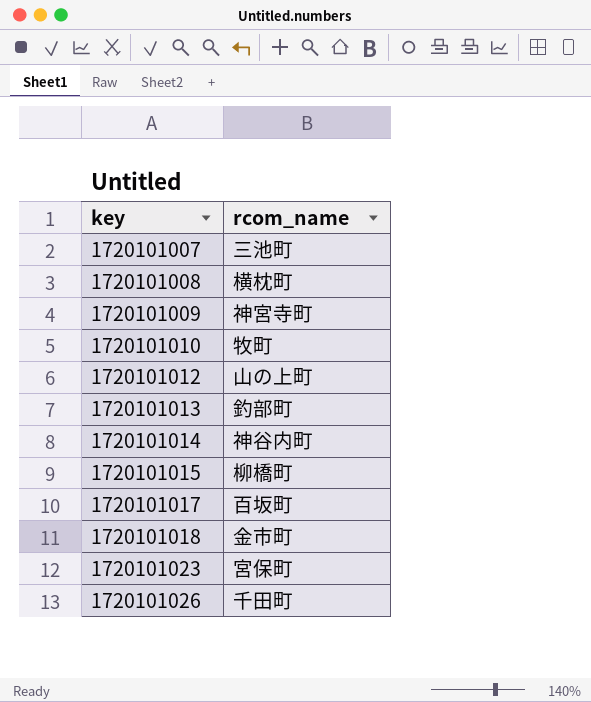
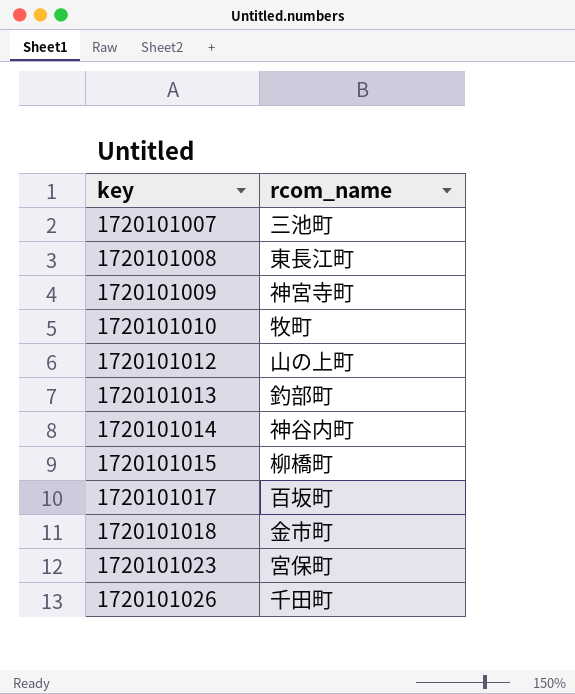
1720101008 | rcom_name: 横枕町 -> 東長江町

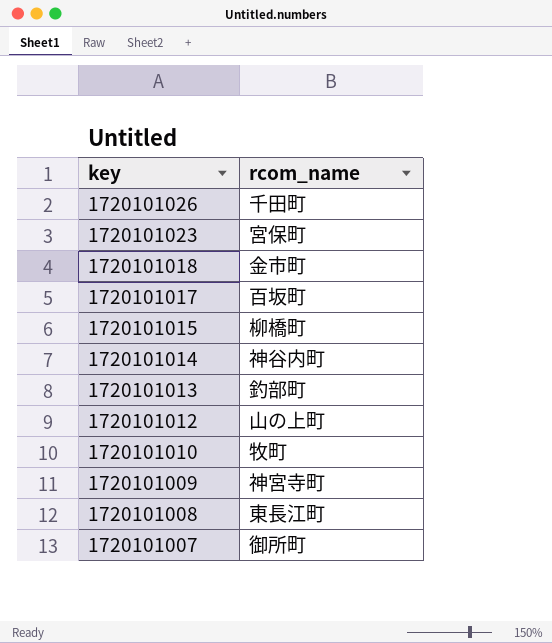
row order: key ascending -> key descending
1720101007 | rcom_name: 三池町 -> 御所町

